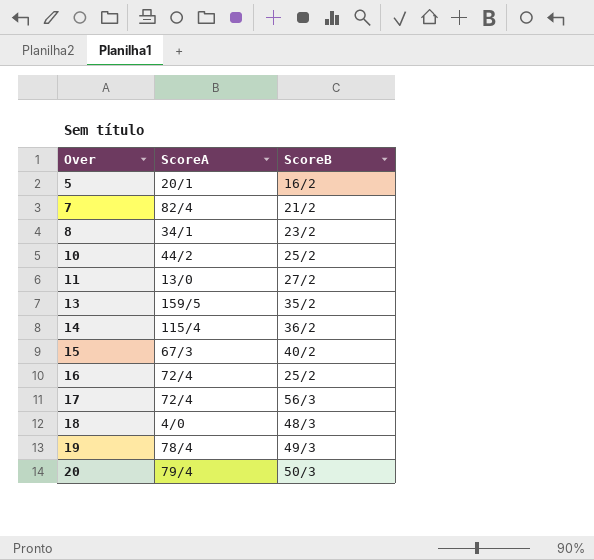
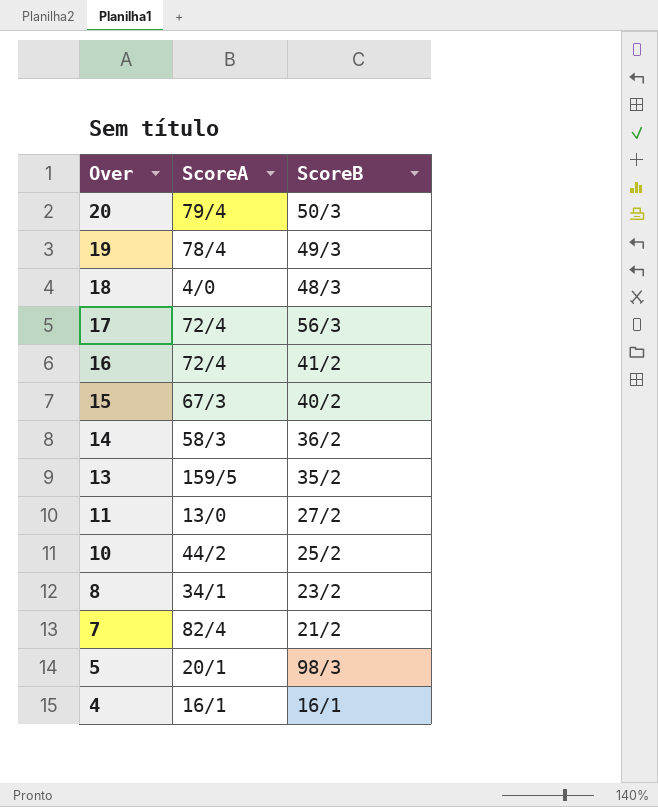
row order: Over ascending -> Over descending
16 | ScoreB: 25/2 -> 41/2
14 | ScoreA: 115/4 -> 58/3
5 | ScoreB: 16/2 -> 98/3
row 4: none -> 16/1 | 16/1

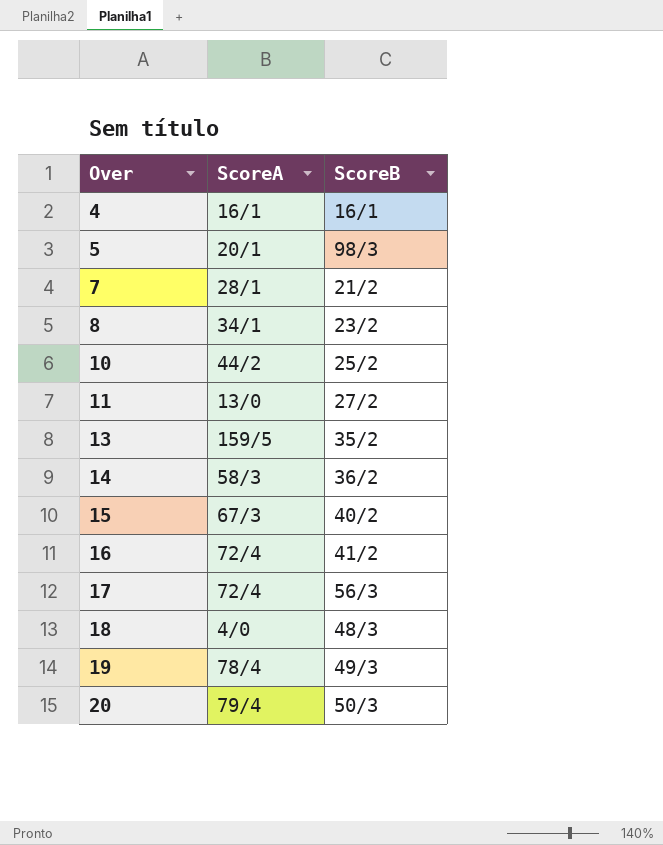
row order: Over descending -> Over ascending
7 | ScoreA: 82/4 -> 28/1

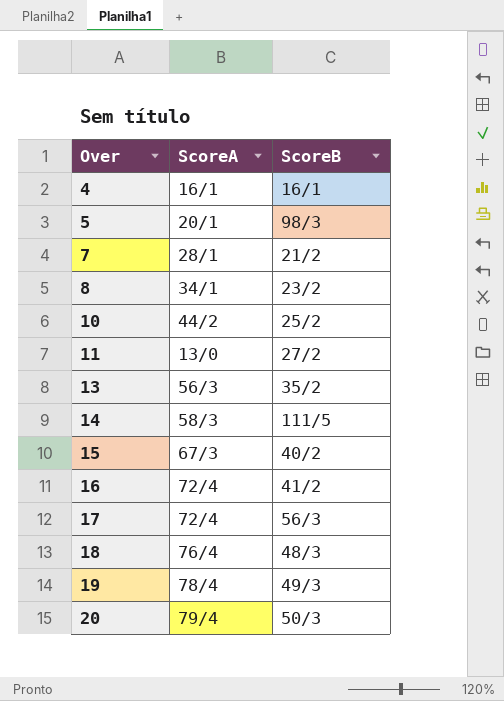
13 | ScoreA: 159/5 -> 56/3
14 | ScoreB: 36/2 -> 111/5
18 | ScoreA: 4/0 -> 76/4

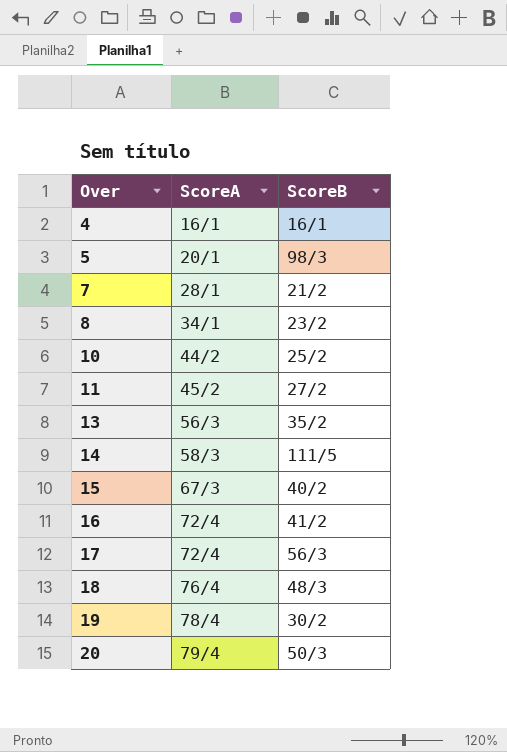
11 | ScoreA: 13/0 -> 45/2
19 | ScoreB: 49/3 -> 30/2

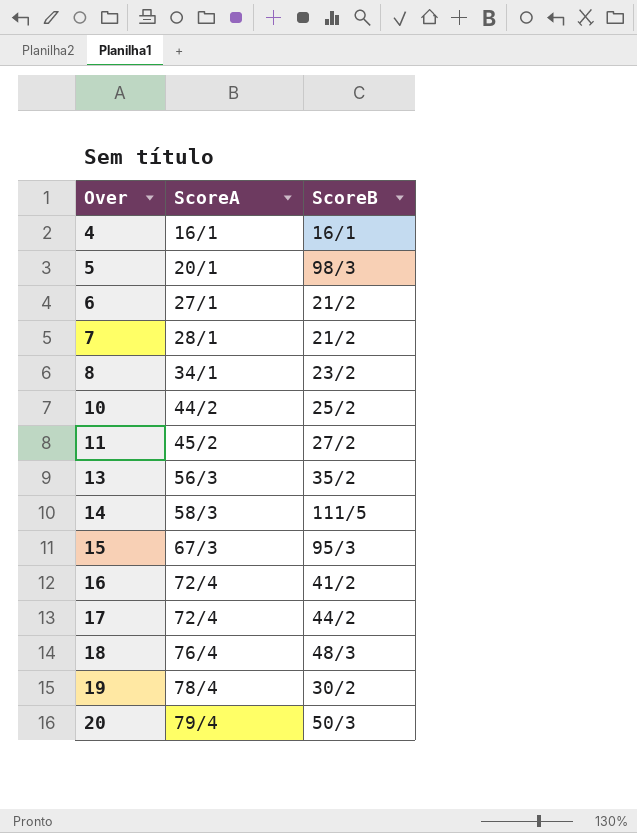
row 6: none -> 27/1 | 21/2
15 | ScoreB: 40/2 -> 95/3
17 | ScoreB: 56/3 -> 44/2

